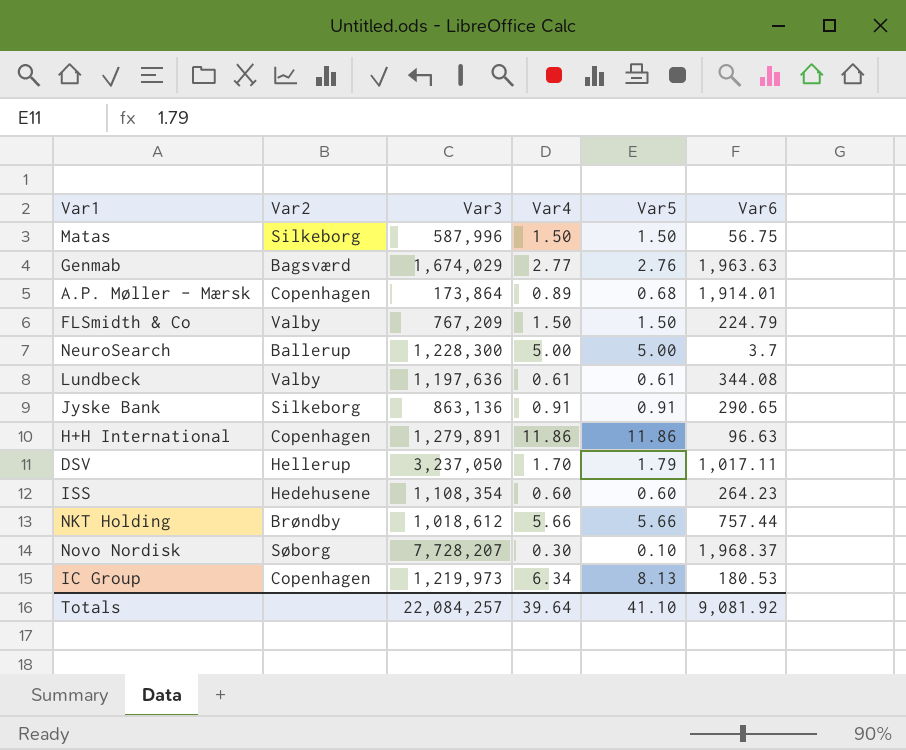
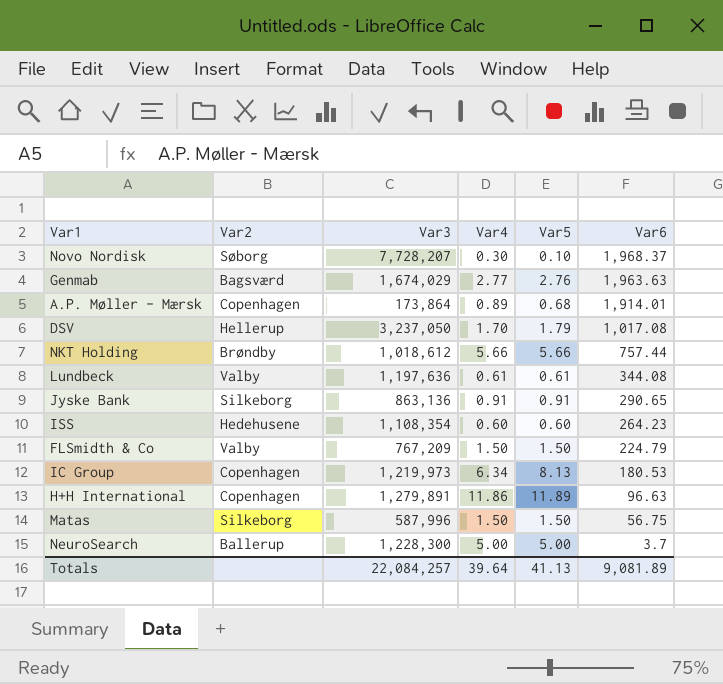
row order: none -> Var6 descending
DSV | Var6: 1,017.11 -> 1,017.08
H+H International | Var5: 11.86 -> 11.89
Totals | Var5: 41.10 -> 41.13
Totals | Var6: 9,081.92 -> 9,081.89

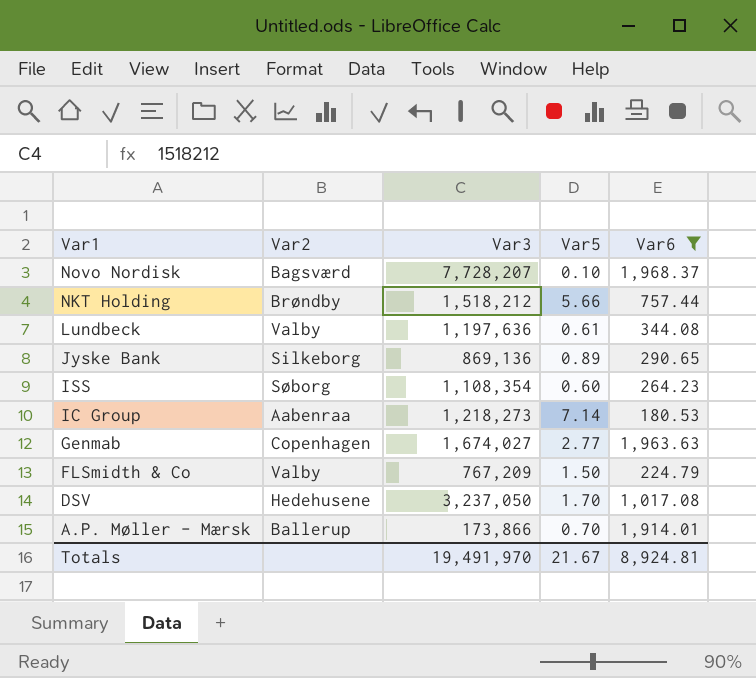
filter: none -> Var6 >= 180.53
row order: Var6 descending -> Var1 descending
column Var4 | position: 4 -> none
Novo Nordisk | Var2: Søborg -> Bagsværd
NKT Holding | Var3: 1,018,612 -> 1,518,212
Jyske Bank | Var3: 863,136 -> 869,136
Jyske Bank | Var5: 0.91 -> 0.89
ISS | Var2: Hedehusene -> Søborg
IC Group | Var2: Copenhagen -> Aabenraa
IC Group | Var3: 1,219,973 -> 1,218,273
IC Group | Var5: 8.13 -> 7.14
Genmab | Var2: Bagsværd -> Copenhagen
Genmab | Var3: 1,674,029 -> 1,674,027
Genmab | Var5: 2.76 -> 2.77
DSV | Var2: Hellerup -> Hedehusene
DSV | Var5: 1.79 -> 1.70
A.P. Møller - Mærsk | Var2: Copenhagen -> Ballerup
A.P. Møller - Mærsk | Var3: 173,864 -> 173,866
A.P. Møller - Mærsk | Var5: 0.68 -> 0.70
Totals | Var3: 22,084,257 -> 19,491,970
Totals | Var5: 41.13 -> 21.67
Totals | Var6: 9,081.89 -> 8,924.81

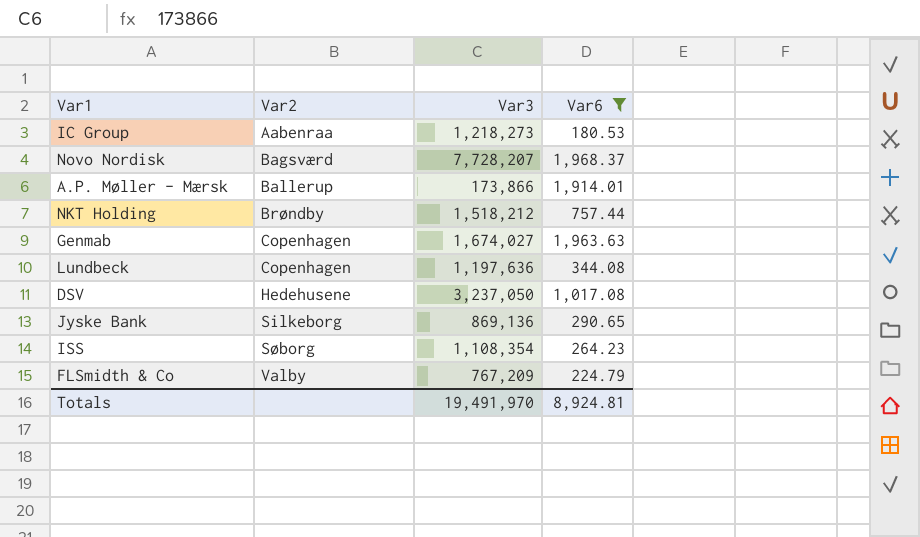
row order: Var1 descending -> Var2 ascending
column Var5 | position: 4 -> none
Lundbeck | Var2: Valby -> Copenhagen

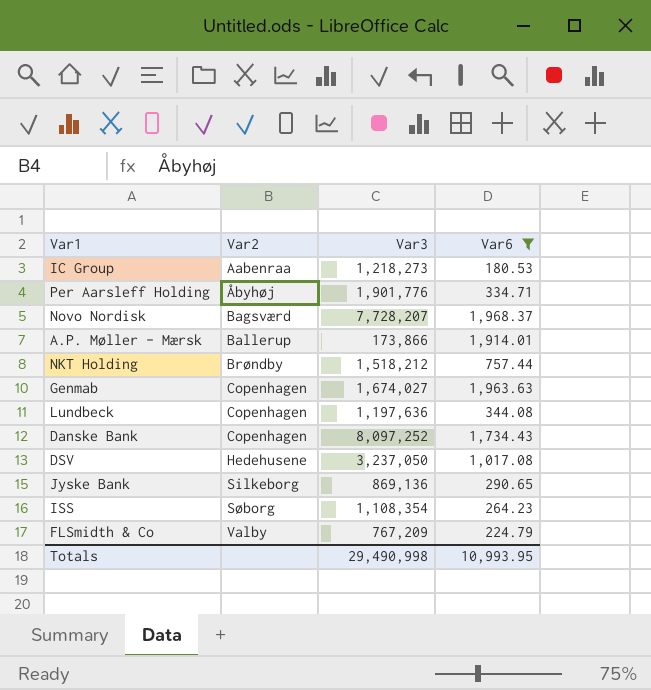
row Per Aarsleff Holding: none -> Åbyhøj | 1,901,776 | 334.71
row Danske Bank: none -> Copenhagen | 8,097,252 | 1,734.43
Totals | Var3: 19,491,970 -> 29,490,998
Totals | Var6: 8,924.81 -> 10,993.95

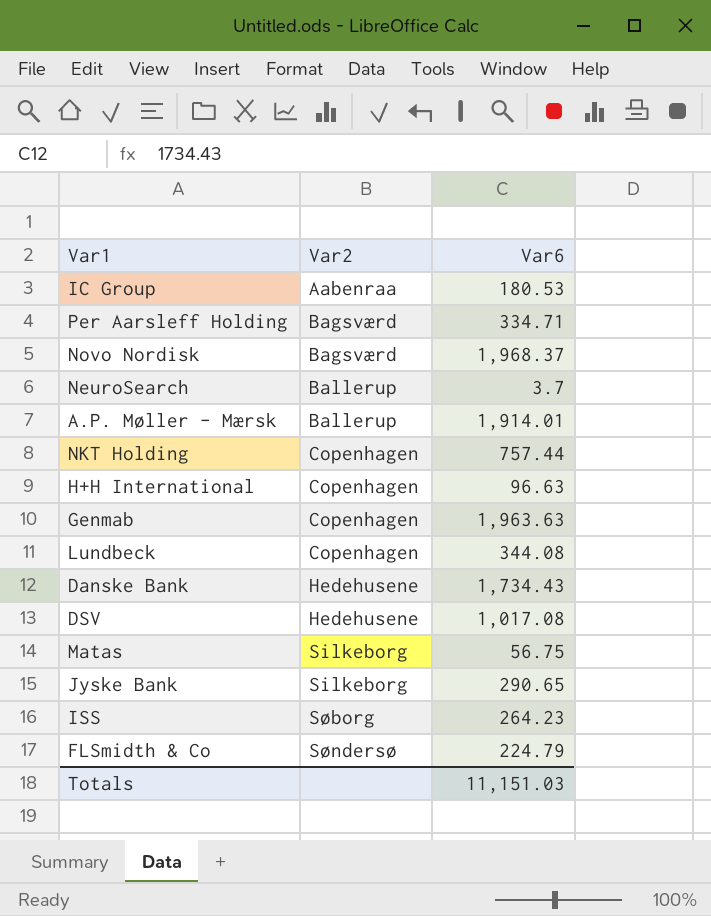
filter: Var6 >= 180.53 -> none
column Var3 | position: 3 -> none
Per Aarsleff Holding | Var2: Åbyhøj -> Bagsværd
NKT Holding | Var2: Brøndby -> Copenhagen
Danske Bank | Var2: Copenhagen -> Hedehusene
FLSmidth & Co | Var2: Valby -> Søndersø
Totals | Var6: 10,993.95 -> 11,151.03

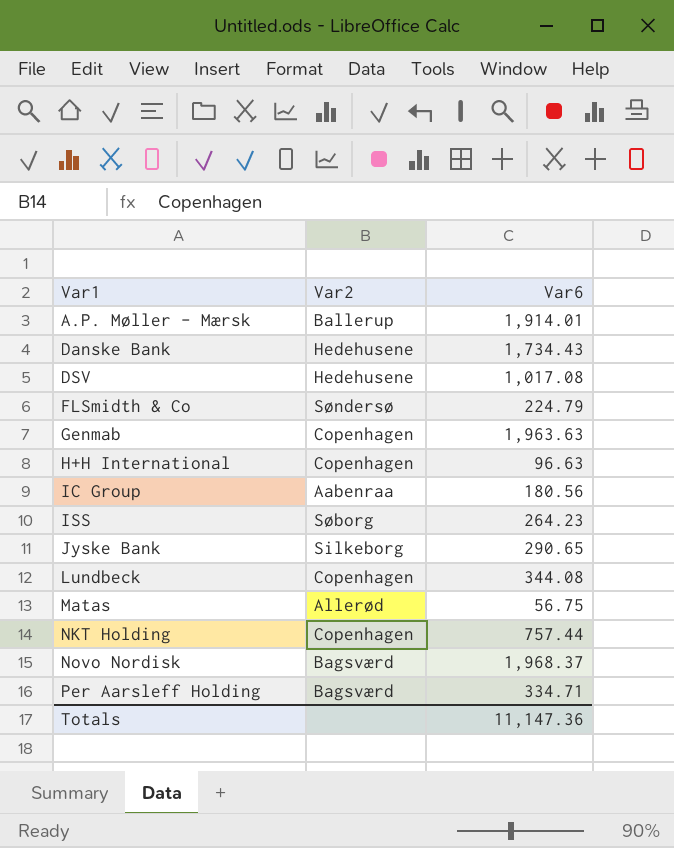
row order: Var2 ascending -> Var1 ascending
row NeuroSearch: Ballerup | 3.7 -> none
IC Group | Var6: 180.53 -> 180.56
Matas | Var2: Silkeborg -> Allerød
Totals | Var6: 11,151.03 -> 11,147.36

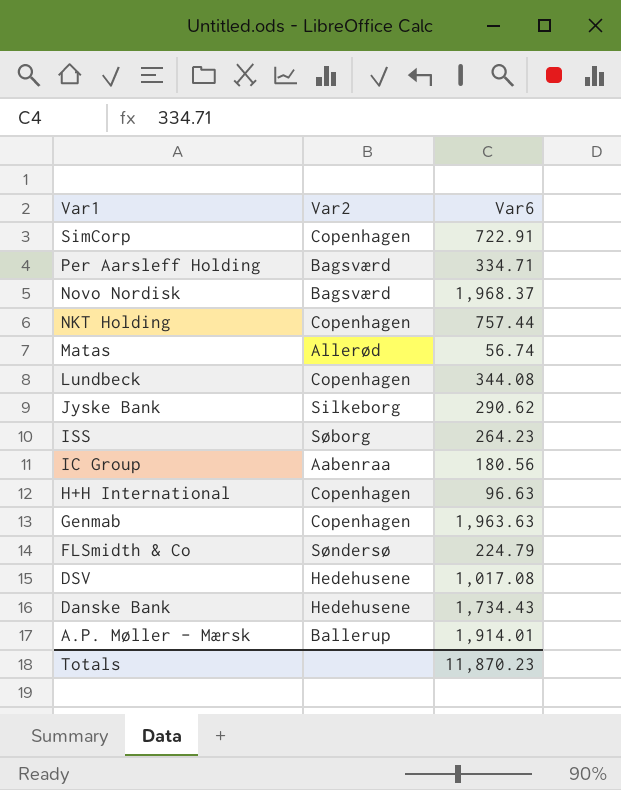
row order: Var1 ascending -> Var1 descending
row SimCorp: none -> Copenhagen | 722.91
Matas | Var6: 56.75 -> 56.74
Jyske Bank | Var6: 290.65 -> 290.62
Totals | Var6: 11,147.36 -> 11,870.23

